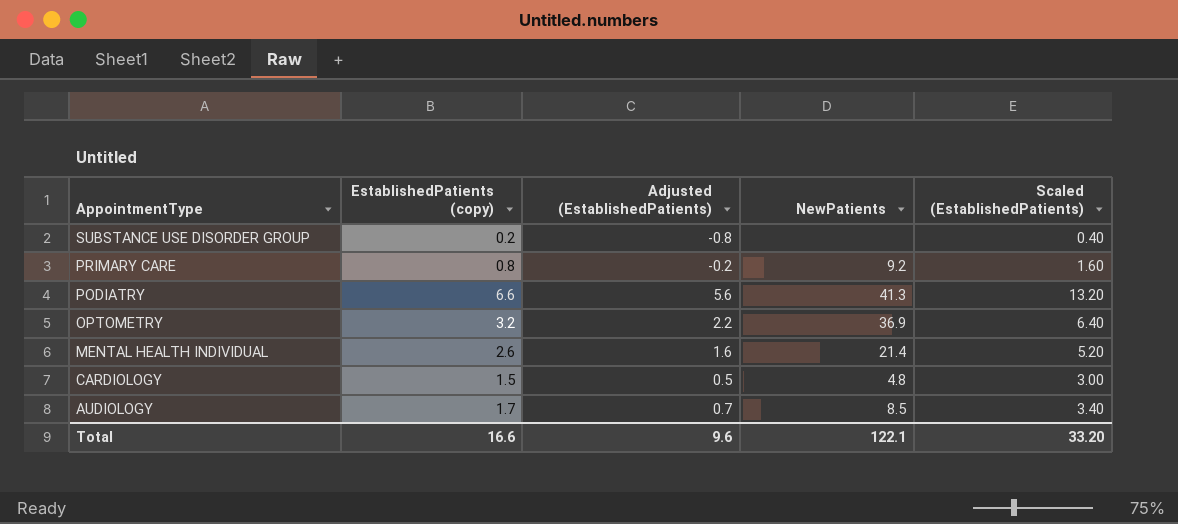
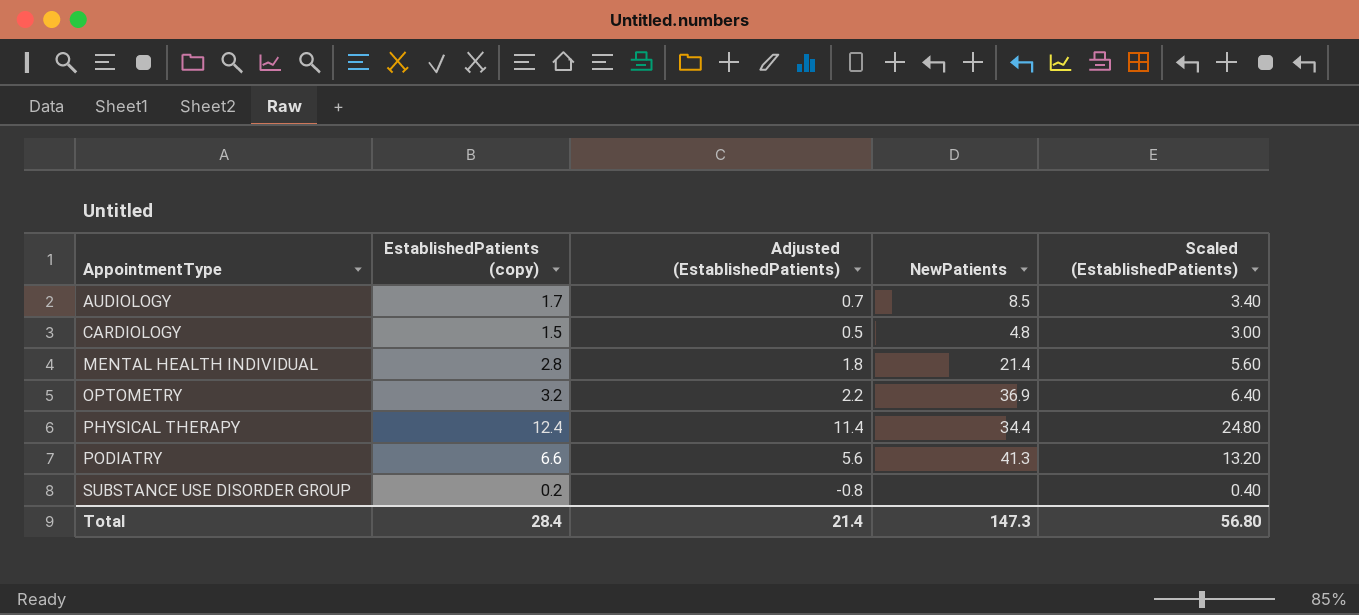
row order: AppointmentType descending -> AppointmentType ascending
row PRIMARY CARE: 0.8 | -0.2 | 9.2 | 1.60 -> none
MENTAL HEALTH INDIVIDUAL | EstablishedPatients (copy): 2.6 -> 2.8
MENTAL HEALTH INDIVIDUAL | Adjusted (EstablishedPatients): 1.6 -> 1.8
MENTAL HEALTH INDIVIDUAL | Scaled (EstablishedPatients): 5.20 -> 5.60
row PHYSICAL THERAPY: none -> 12.4 | 11.4 | 34.4 | 24.80
Total | EstablishedPatients (copy): 16.6 -> 28.4
Total | Adjusted (EstablishedPatients): 9.6 -> 21.4
Total | NewPatients: 122.1 -> 147.3
Total | Scaled (EstablishedPatients): 33.20 -> 56.80

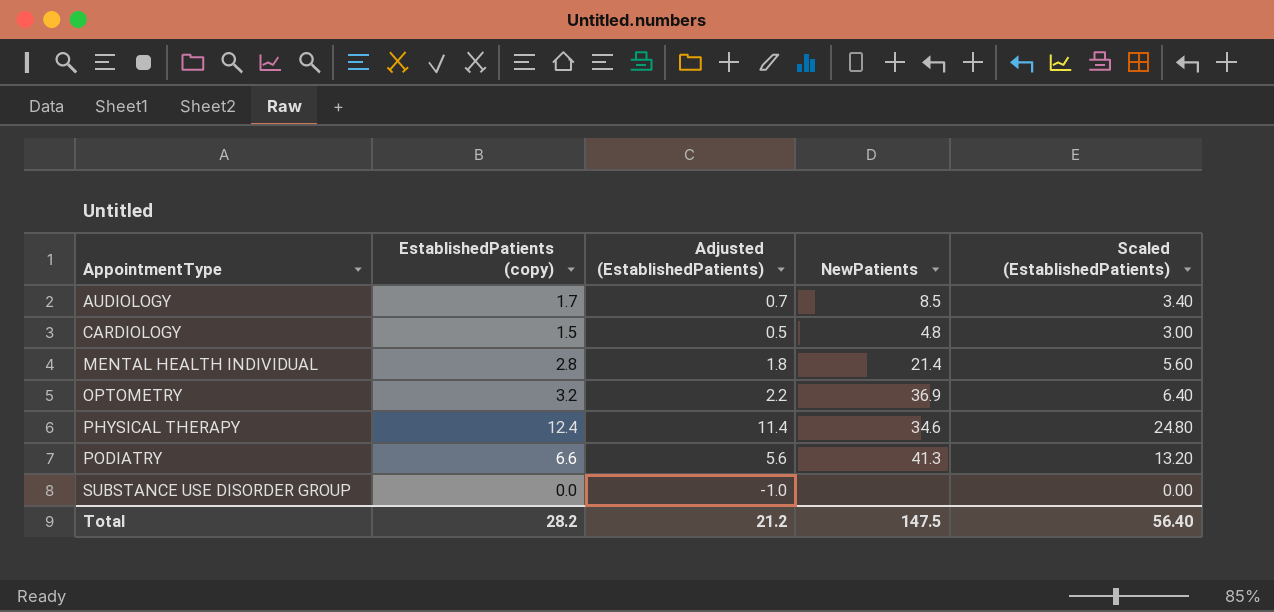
PHYSICAL THERAPY | NewPatients: 34.4 -> 34.6
SUBSTANCE USE DISORDER GROUP | EstablishedPatients (copy): 0.2 -> 0.0
SUBSTANCE USE DISORDER GROUP | Adjusted (EstablishedPatients): -0.8 -> -1.0
SUBSTANCE USE DISORDER GROUP | Scaled (EstablishedPatients): 0.40 -> 0.00
Total | EstablishedPatients (copy): 28.4 -> 28.2
Total | Adjusted (EstablishedPatients): 21.4 -> 21.2
Total | NewPatients: 147.3 -> 147.5
Total | Scaled (EstablishedPatients): 56.80 -> 56.40

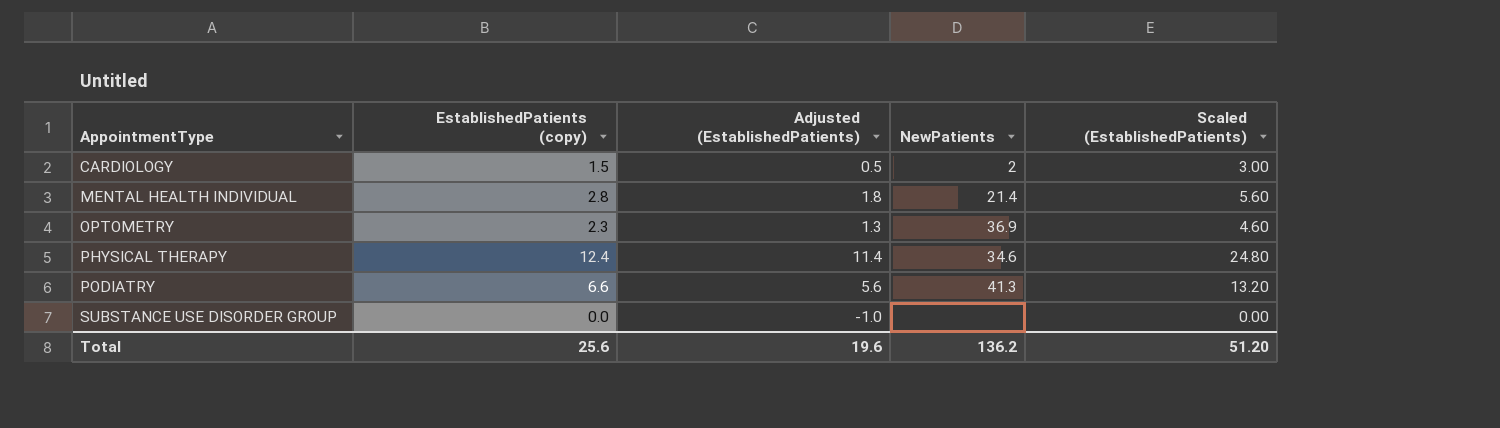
row AUDIOLOGY: 1.7 | 0.7 | 8.5 | 3.40 -> none
CARDIOLOGY | NewPatients: 4.8 -> 2
OPTOMETRY | EstablishedPatients (copy): 3.2 -> 2.3
OPTOMETRY | Adjusted (EstablishedPatients): 2.2 -> 1.3
OPTOMETRY | Scaled (EstablishedPatients): 6.40 -> 4.60
Total | EstablishedPatients (copy): 28.2 -> 25.6
Total | Adjusted (EstablishedPatients): 21.2 -> 19.6
Total | NewPatients: 147.5 -> 136.2
Total | Scaled (EstablishedPatients): 56.40 -> 51.20

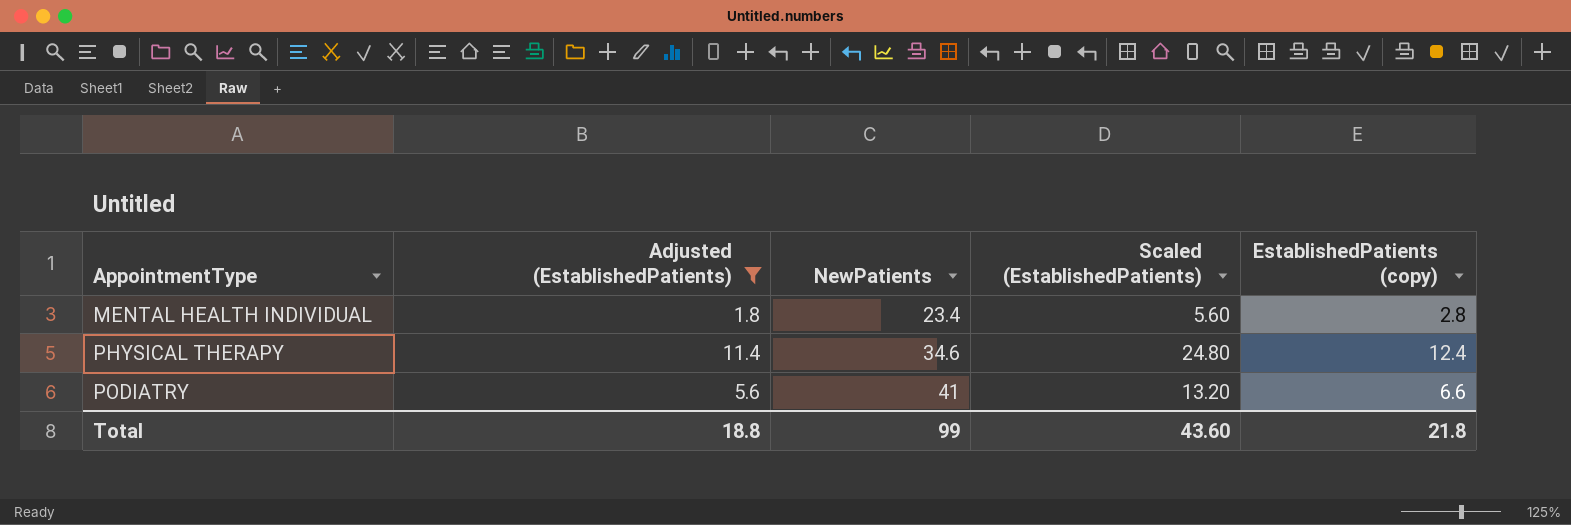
filter: none -> Adjusted (EstablishedPatients) >= 1.8
column EstablishedPatients (copy) | position: 2 -> 5
MENTAL HEALTH INDIVIDUAL | NewPatients: 21.4 -> 23.4
PODIATRY | NewPatients: 41.3 -> 41
Total | Adjusted (EstablishedPatients): 19.6 -> 18.8
Total | NewPatients: 136.2 -> 99
Total | Scaled (EstablishedPatients): 51.20 -> 43.60
Total | EstablishedPatients (copy): 25.6 -> 21.8

